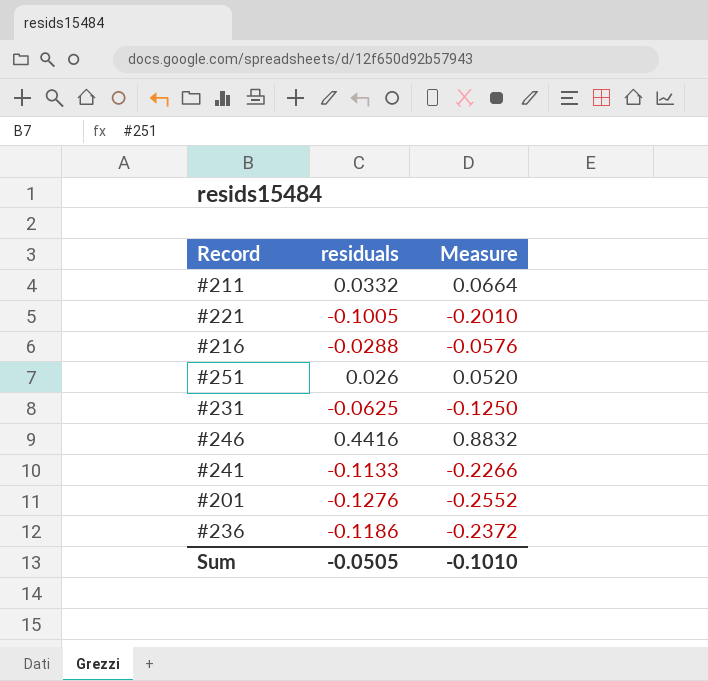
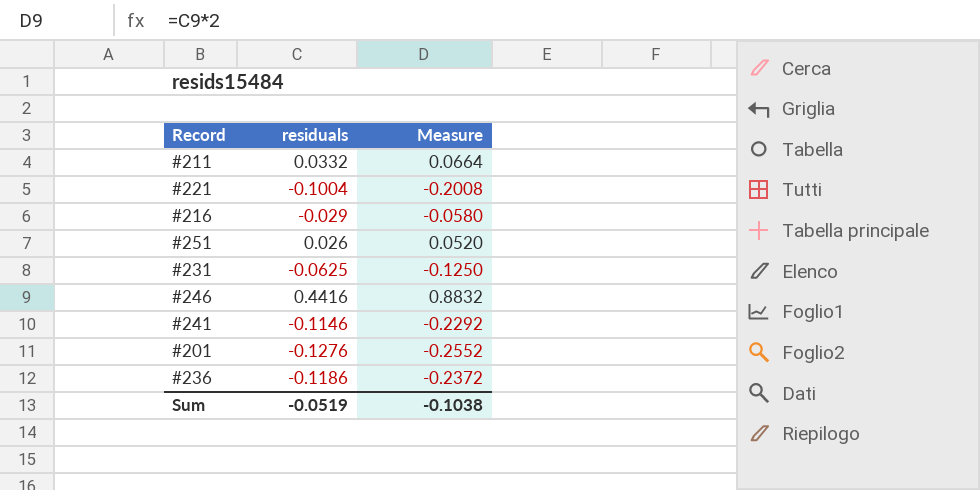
#221 | residuals: -0.1005 -> -0.1004
#221 | Measure: -0.2010 -> -0.2008
#216 | residuals: -0.0288 -> -0.029
#216 | Measure: -0.0576 -> -0.0580
#241 | residuals: -0.1133 -> -0.1146
#241 | Measure: -0.2266 -> -0.2292
Sum | residuals: -0.0505 -> -0.0519
Sum | Measure: -0.1010 -> -0.1038

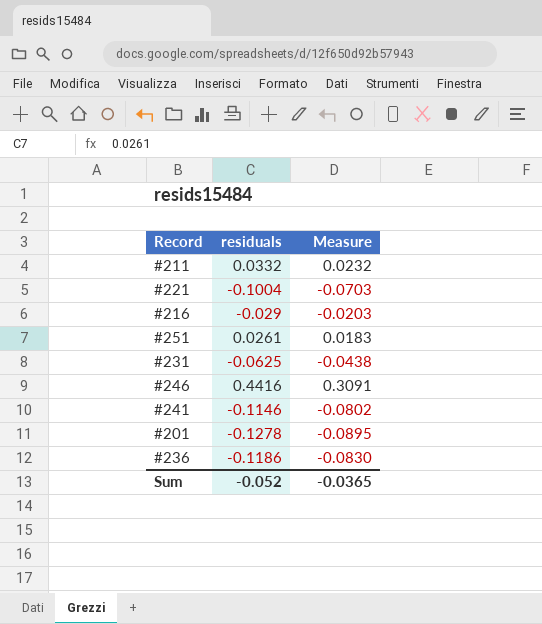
column Measure | formula: [residuals] * 2 -> [residuals] * 0.7
#251 | residuals: 0.026 -> 0.0261
#201 | residuals: -0.1276 -> -0.1278
Sum | residuals: -0.0519 -> -0.052
Sum | Measure: -0.1038 -> -0.0365

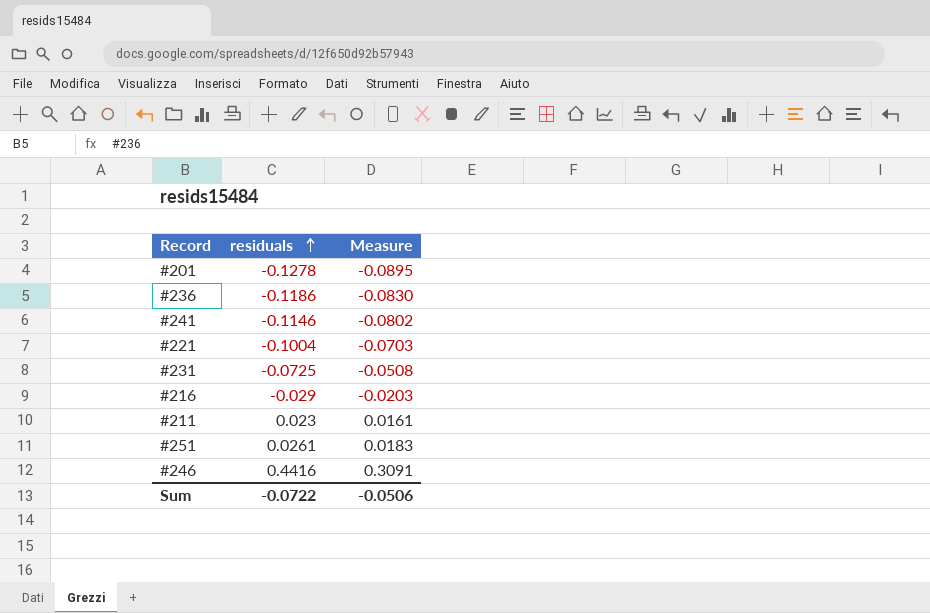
row order: none -> residuals ascending
#231 | residuals: -0.0625 -> -0.0725
#231 | Measure: -0.0438 -> -0.0508
#211 | residuals: 0.0332 -> 0.023
#211 | Measure: 0.0232 -> 0.0161
Sum | residuals: -0.052 -> -0.0722
Sum | Measure: -0.0365 -> -0.0506

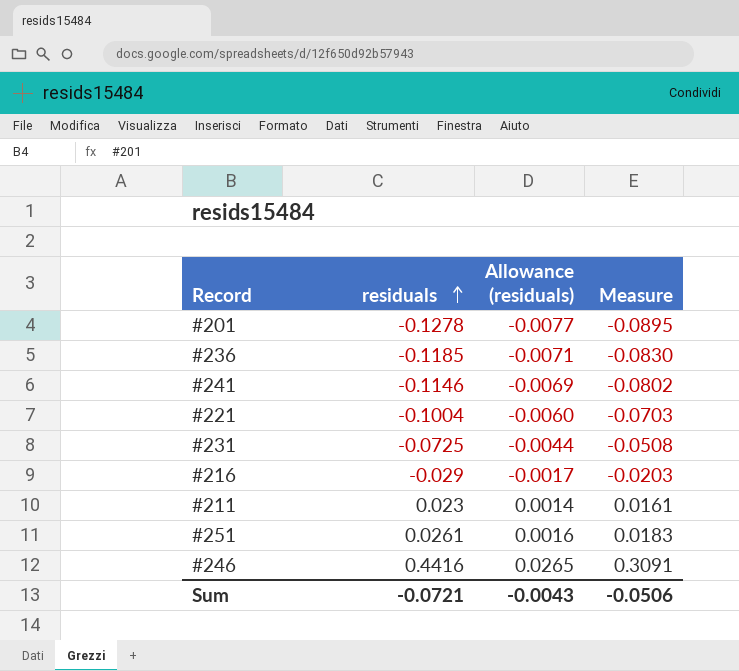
column Allowance (residuals) | formula: none -> [residuals] * 0.06
#236 | residuals: -0.1186 -> -0.1185
Sum | residuals: -0.0722 -> -0.0721

